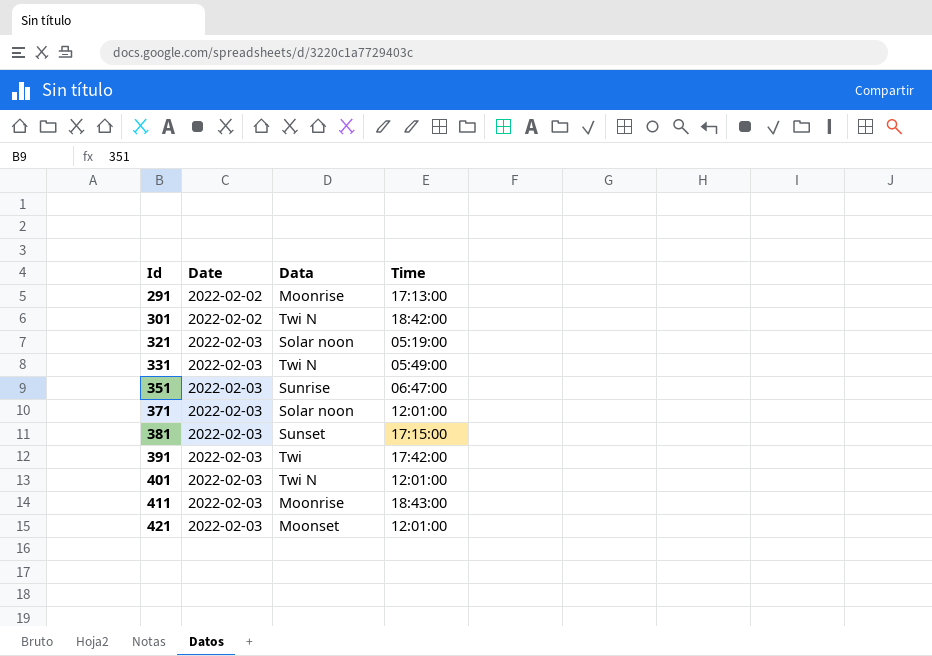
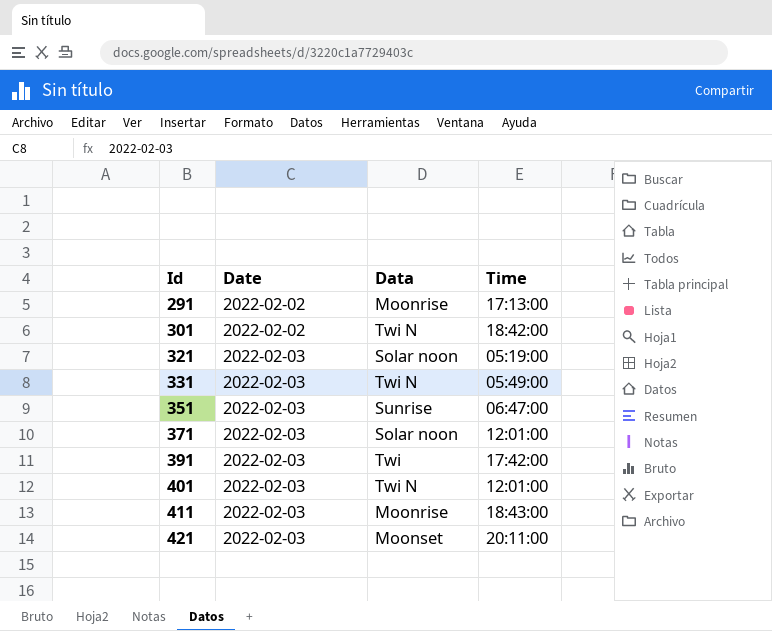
row 381: 2022-02-03 | Sunset | 17:15:00 -> none
421 | Time: 12:01:00 -> 20:11:00

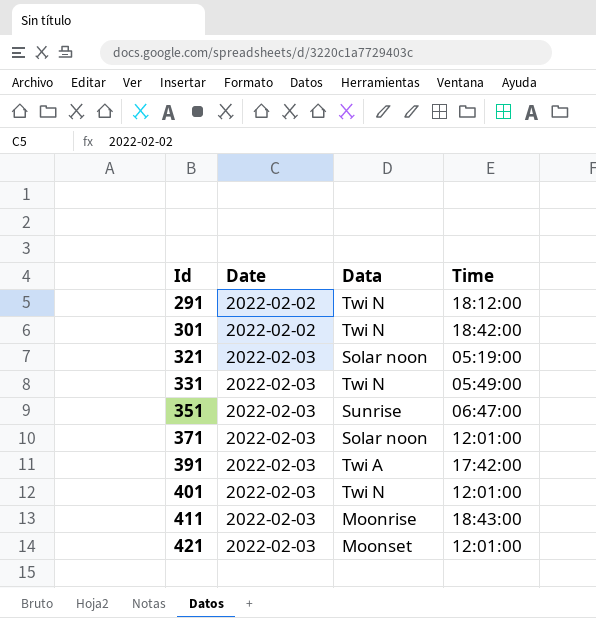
291 | Data: Moonrise -> Twi N
291 | Time: 17:13:00 -> 18:12:00
391 | Data: Twi -> Twi A
421 | Time: 20:11:00 -> 12:01:00

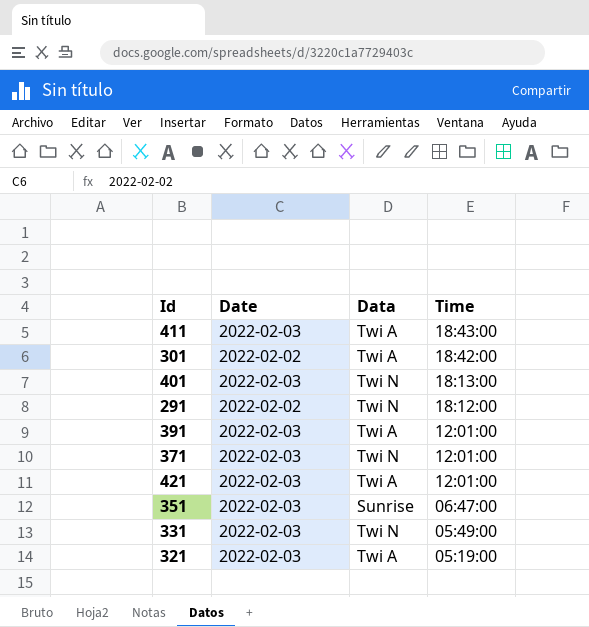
row order: Id ascending -> Time descending
411 | Data: Moonrise -> Twi A
301 | Data: Twi N -> Twi A
401 | Time: 12:01:00 -> 18:13:00
391 | Time: 17:42:00 -> 12:01:00
371 | Data: Solar noon -> Twi N
421 | Data: Moonset -> Twi A
321 | Data: Solar noon -> Twi A

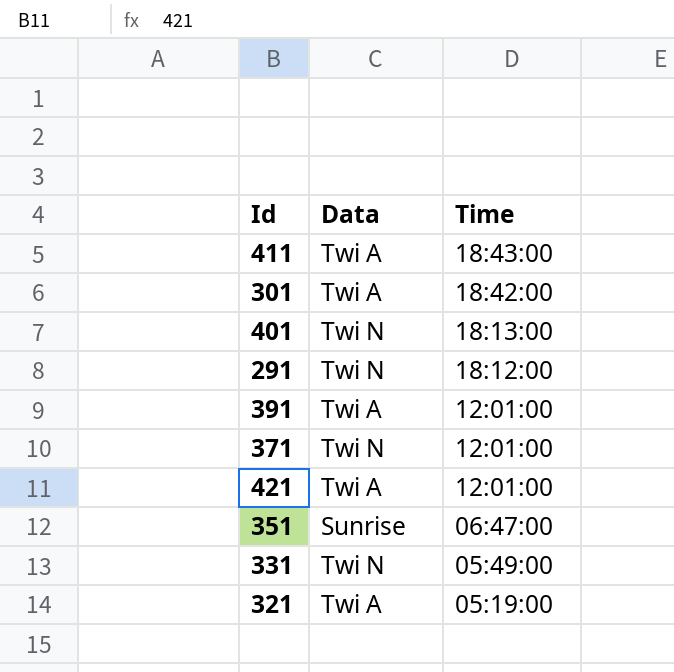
column Date | position: 2 -> none

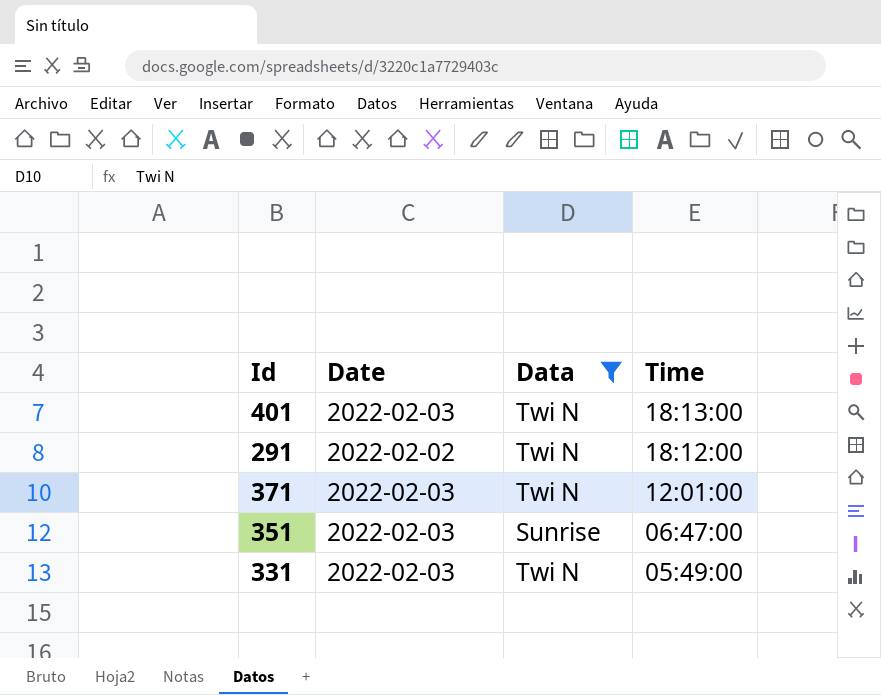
filter: none -> Data != Twi A
column Date | position: none -> 2

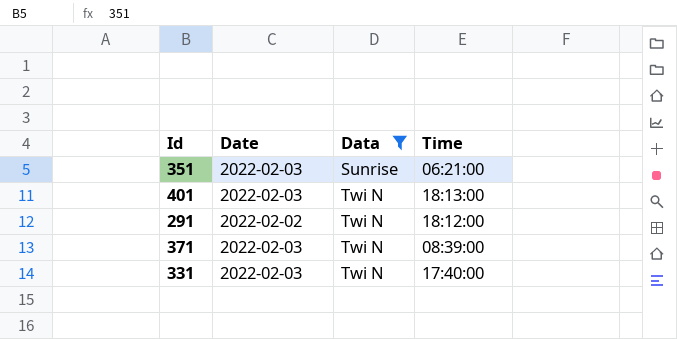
row order: Time descending -> Data ascending
351 | Time: 06:47:00 -> 06:21:00
371 | Time: 12:01:00 -> 08:39:00
331 | Time: 05:49:00 -> 17:40:00

